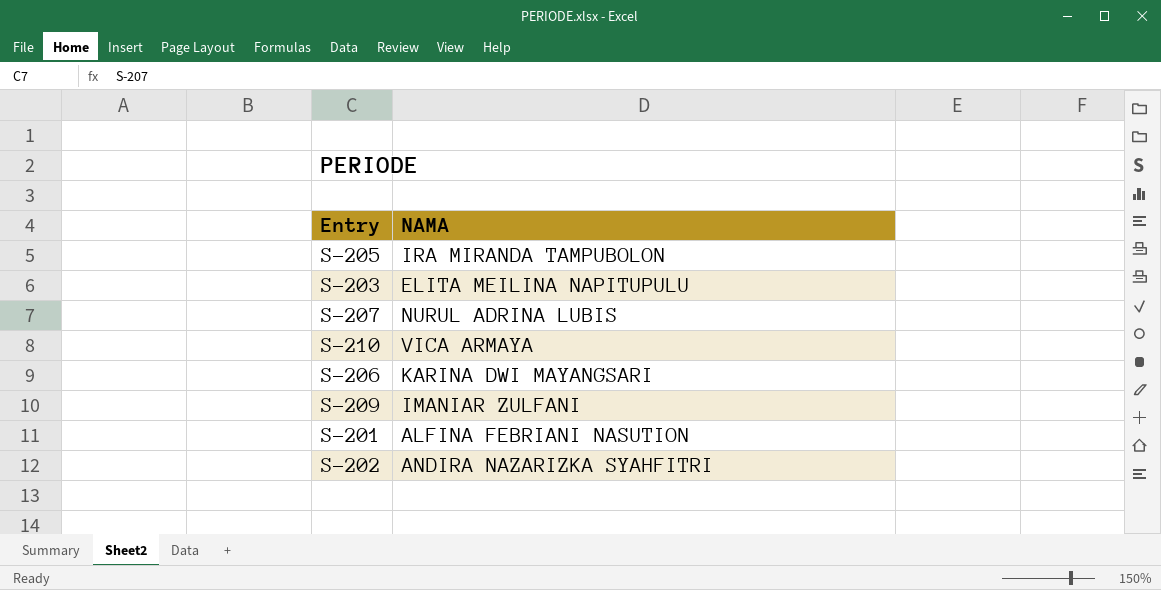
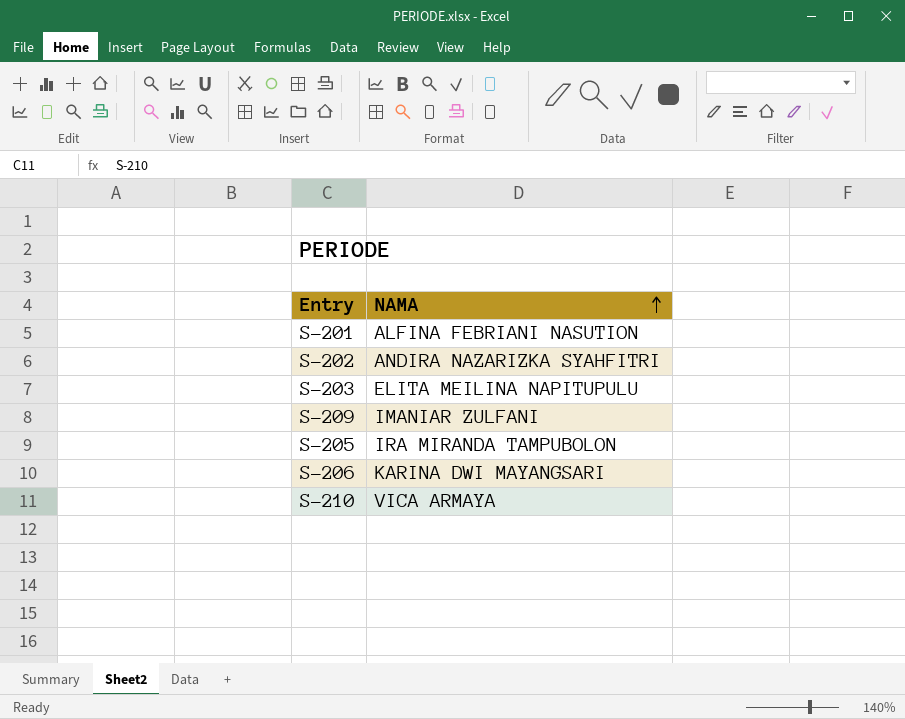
row order: none -> NAMA ascending
row S-207: NURUL ADRINA LUBIS -> none

